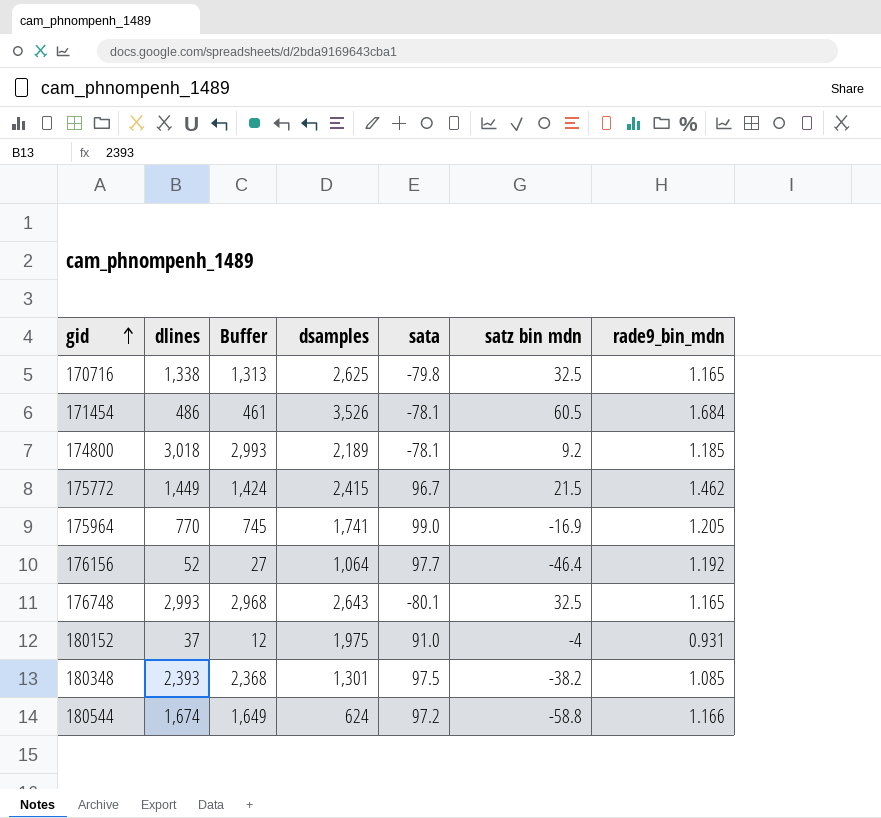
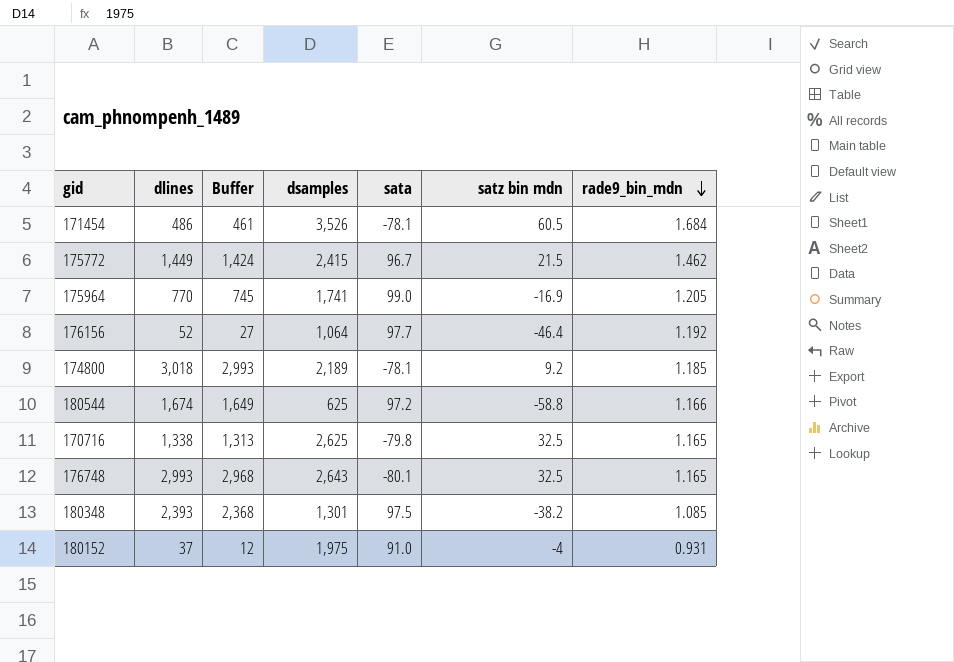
row order: gid ascending -> rade9_bin_mdn descending
180544 | dsamples: 624 -> 625

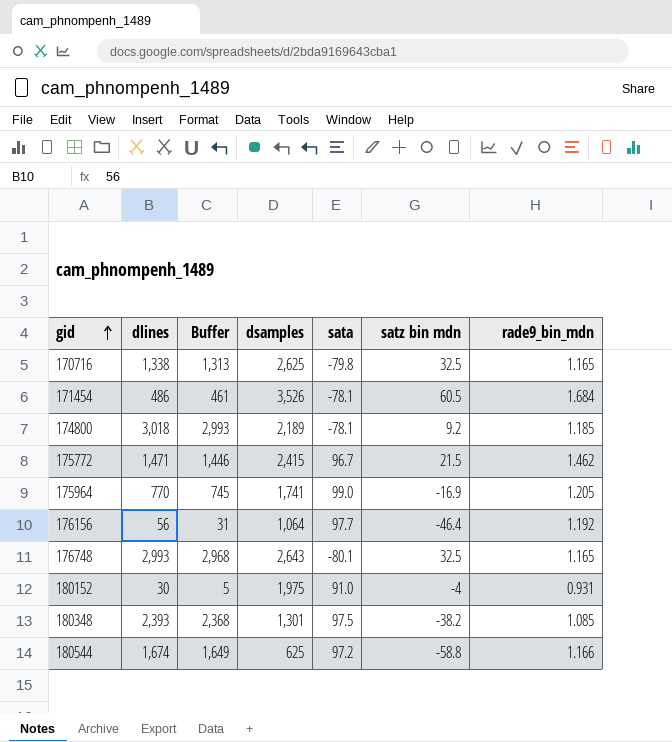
row order: rade9_bin_mdn descending -> gid ascending
175772 | dlines: 1,449 -> 1,471
175772 | Buffer: 1,424 -> 1,446
176156 | dlines: 52 -> 56
176156 | Buffer: 27 -> 31
180152 | dlines: 37 -> 30
180152 | Buffer: 12 -> 5

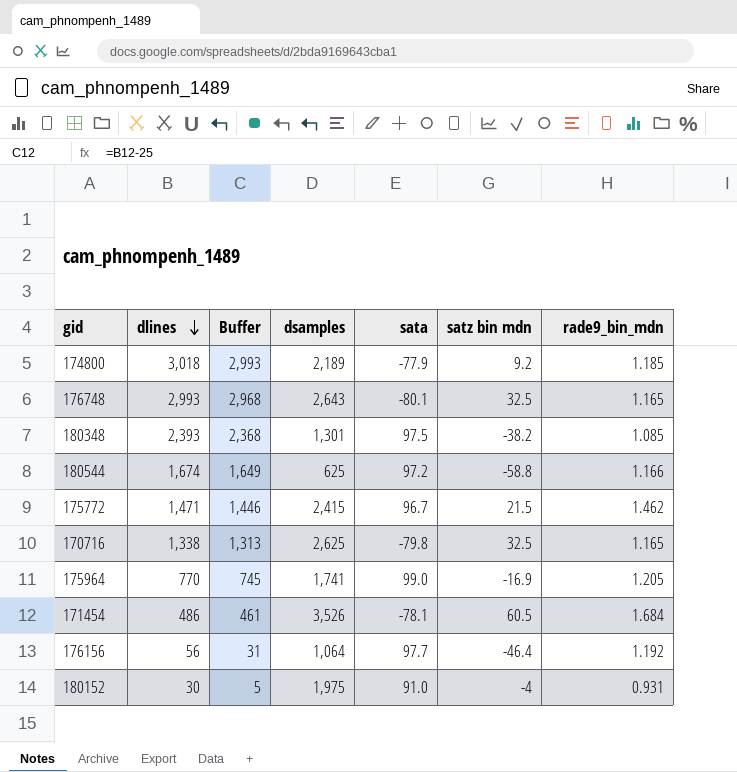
row order: gid ascending -> dlines descending
174800 | sata: -78.1 -> -77.9

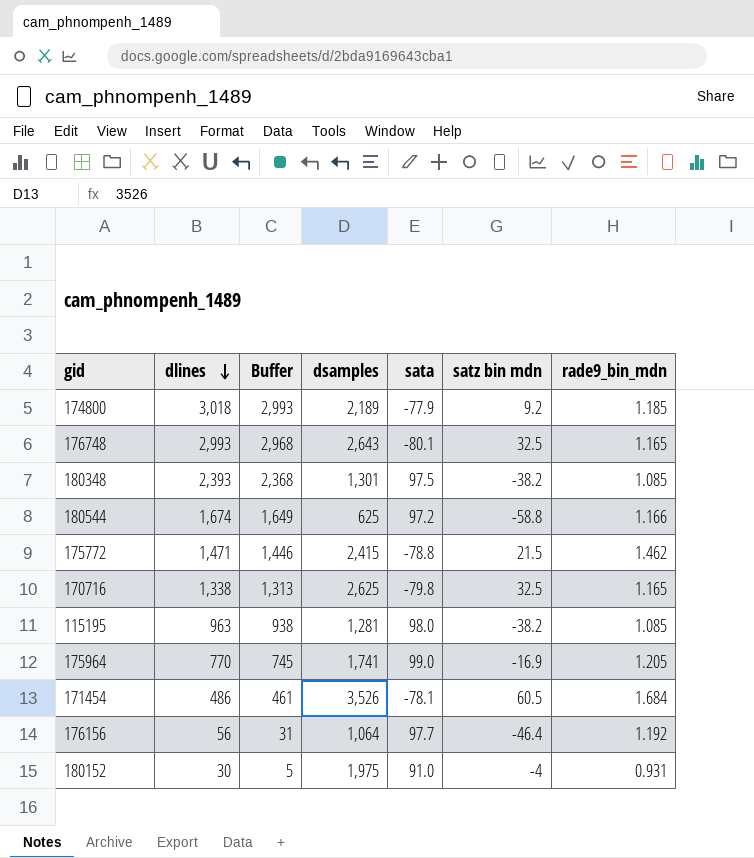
175772 | sata: 96.7 -> -78.8
row 115195: none -> 963 | 938 | 1,281 | 98.0 | -38.2 | 1.085

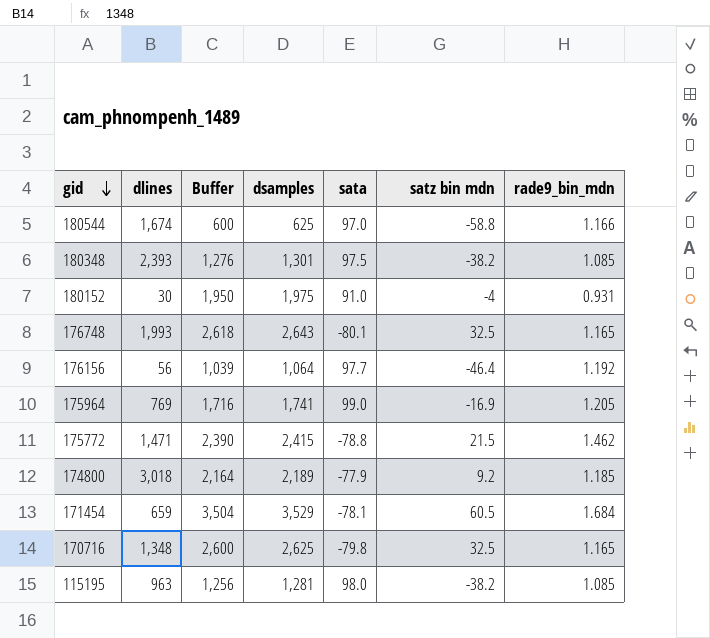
row order: dlines descending -> gid descending
column Buffer | formula: [dlines] - 25 -> [dsamples] - 25
180544 | sata: 97.2 -> 97.0
176748 | dlines: 2,993 -> 1,993
175964 | dlines: 770 -> 769
171454 | dlines: 486 -> 659
171454 | dsamples: 3,526 -> 3,529
170716 | dlines: 1,338 -> 1,348

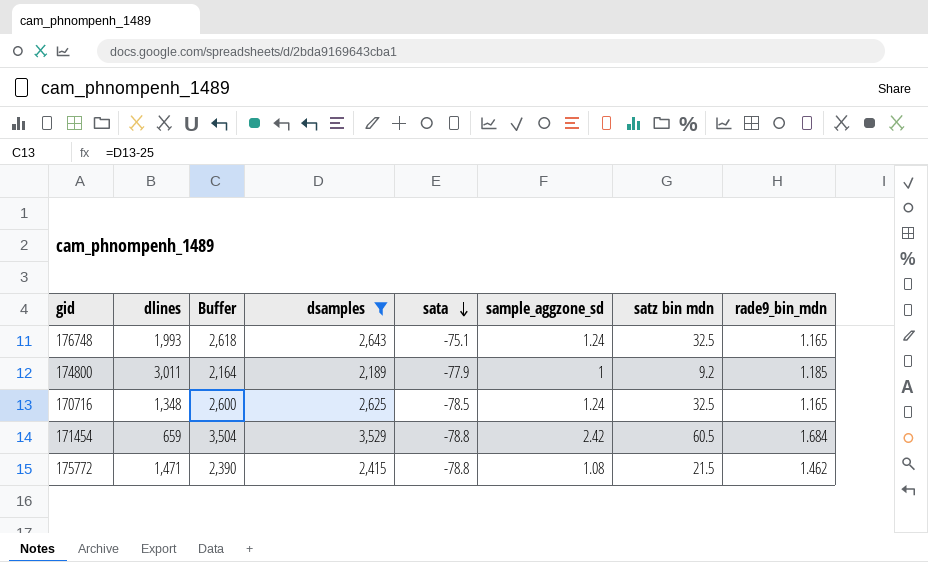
filter: none -> dsamples >= 2,189
row order: gid descending -> sata descending
column sample_aggzone_sd | position: none -> 6
176748 | sata: -80.1 -> -75.1
174800 | dlines: 3,018 -> 3,011
170716 | sata: -79.8 -> -78.5
171454 | sata: -78.1 -> -78.8

